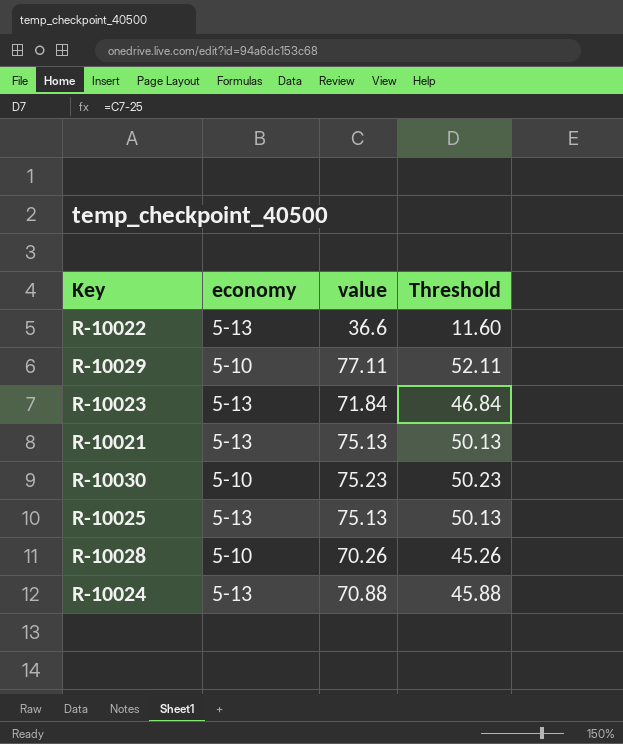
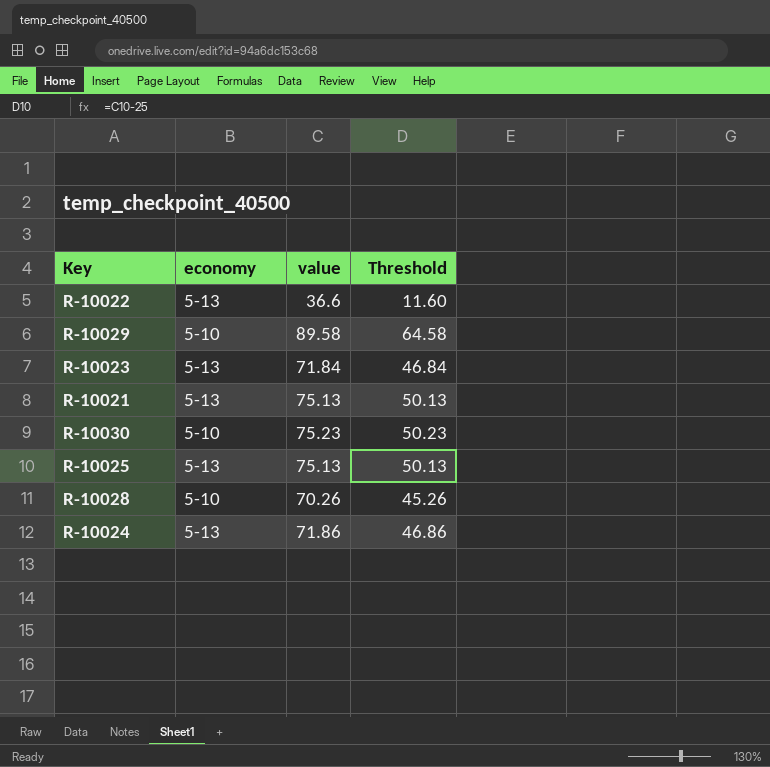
R-10029 | value: 77.11 -> 89.58
R-10029 | Threshold: 52.11 -> 64.58
R-10024 | value: 70.88 -> 71.86
R-10024 | Threshold: 45.88 -> 46.86

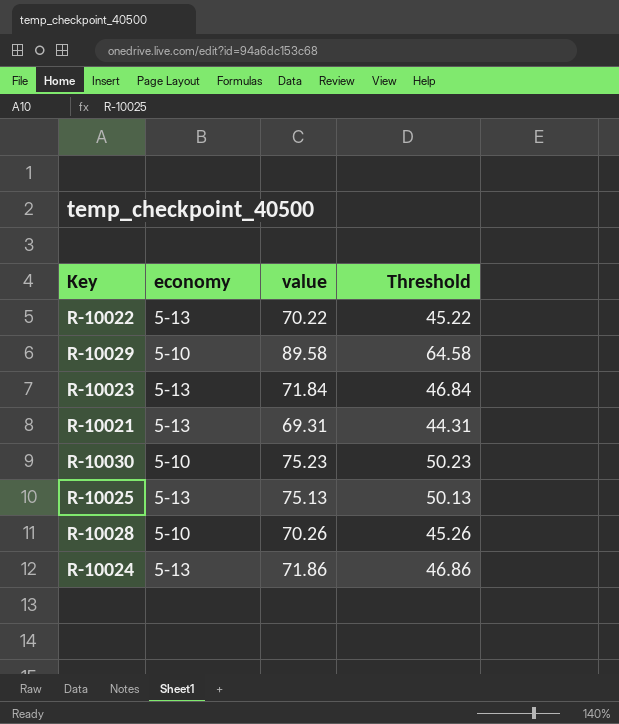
R-10022 | value: 36.6 -> 70.22
R-10022 | Threshold: 11.60 -> 45.22
R-10021 | value: 75.13 -> 69.31
R-10021 | Threshold: 50.13 -> 44.31

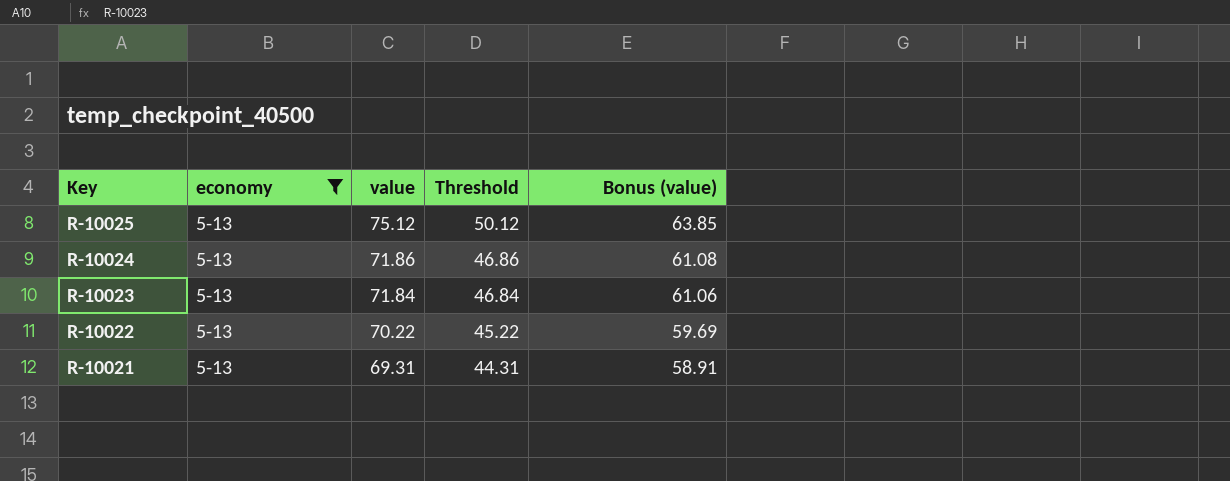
filter: none -> economy = 5-13
row order: none -> Key descending
column Bonus (value) | formula: none -> [value] * 0.85
R-10025 | value: 75.13 -> 75.12
R-10025 | Threshold: 50.13 -> 50.12

